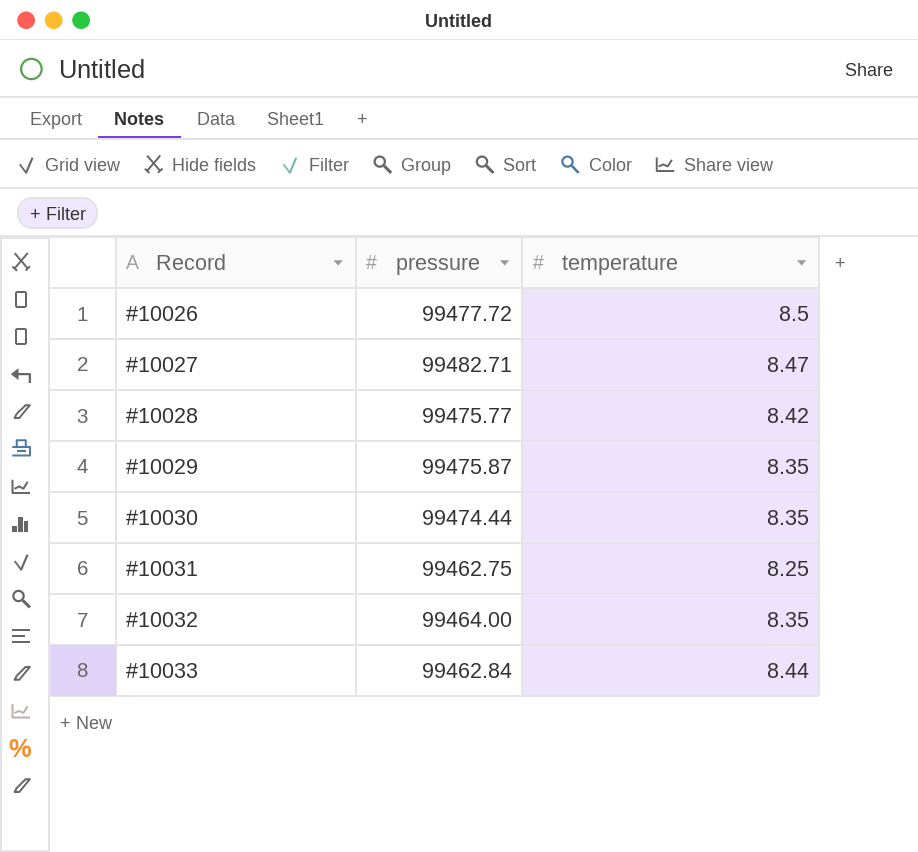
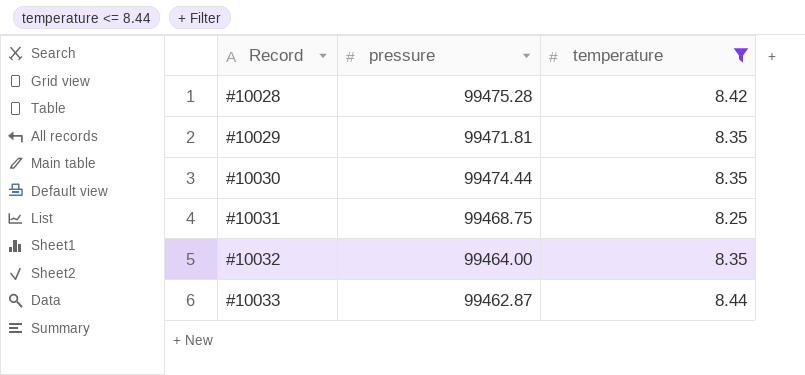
filter: none -> temperature <= 8.44
#10028 | pressure: 99475.77 -> 99475.28
#10029 | pressure: 99475.87 -> 99471.81
#10031 | pressure: 99462.75 -> 99468.75
#10033 | pressure: 99462.84 -> 99462.87

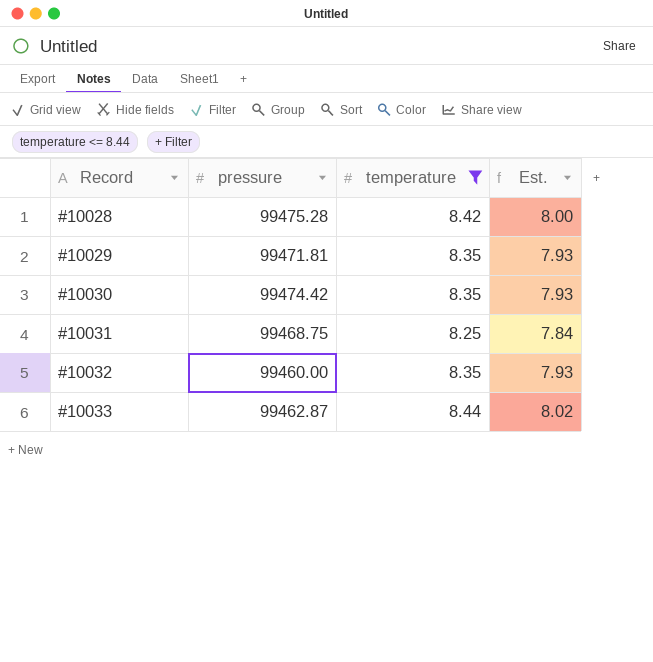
column Est. | formula: none -> [temperature] * 0.95
#10030 | pressure: 99474.44 -> 99474.42
#10032 | pressure: 99464.00 -> 99460.00

